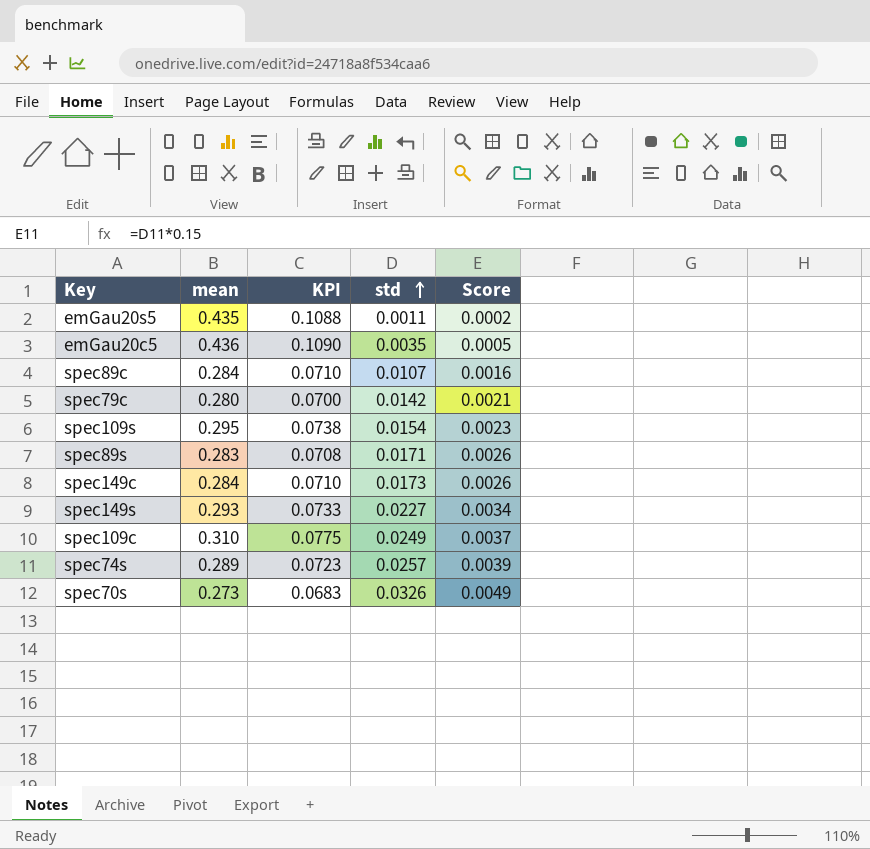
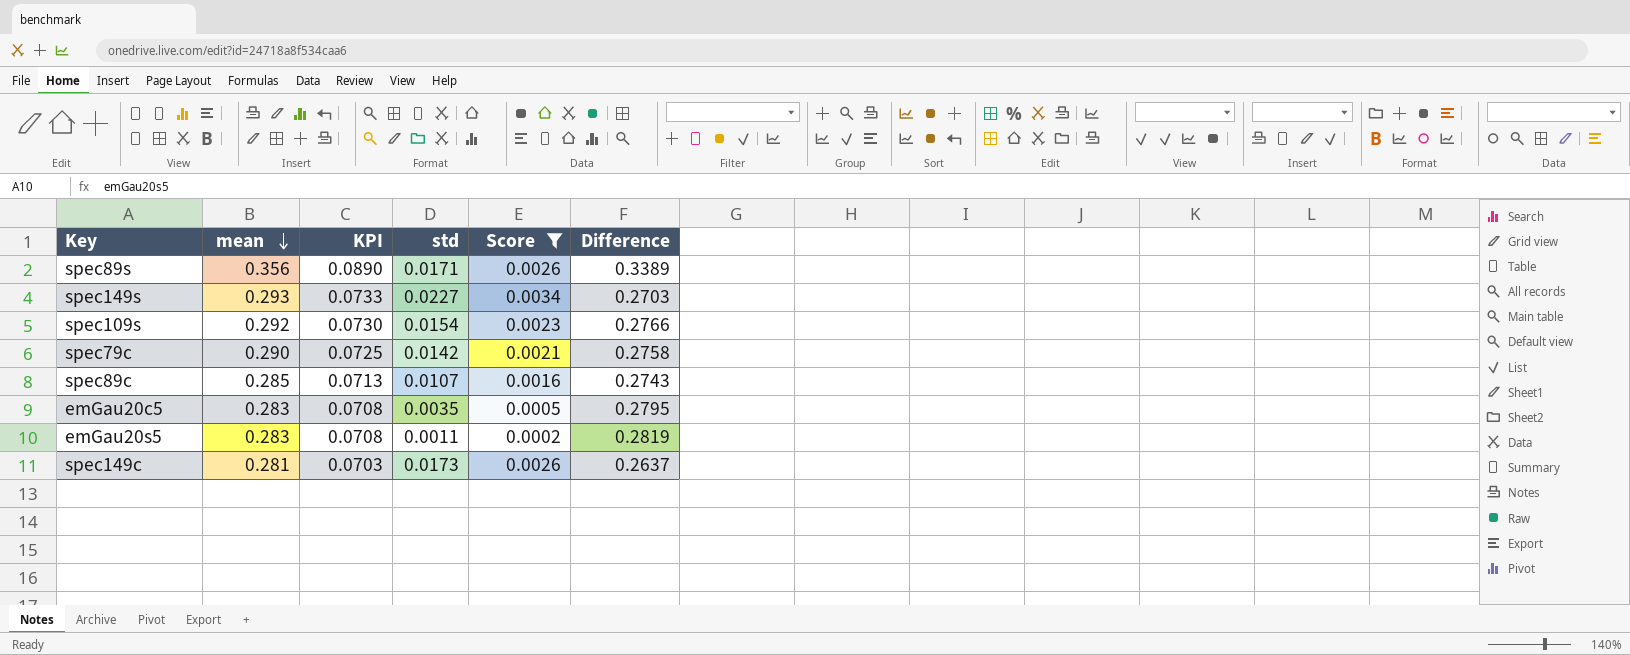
filter: none -> Score <= 0.0034
row order: std ascending -> mean descending
column Difference | formula: none -> [mean] - [std]
spec89s | mean: 0.283 -> 0.356
spec89s | KPI: 0.0708 -> 0.0890
spec109s | mean: 0.295 -> 0.292
spec109s | KPI: 0.0738 -> 0.0730
spec79c | mean: 0.280 -> 0.290
spec79c | KPI: 0.0700 -> 0.0725
spec89c | mean: 0.284 -> 0.285
spec89c | KPI: 0.0710 -> 0.0713
emGau20c5 | mean: 0.436 -> 0.283
emGau20c5 | KPI: 0.1090 -> 0.0708
emGau20s5 | mean: 0.435 -> 0.283
emGau20s5 | KPI: 0.1088 -> 0.0708
spec149c | mean: 0.284 -> 0.281
spec149c | KPI: 0.0710 -> 0.0703

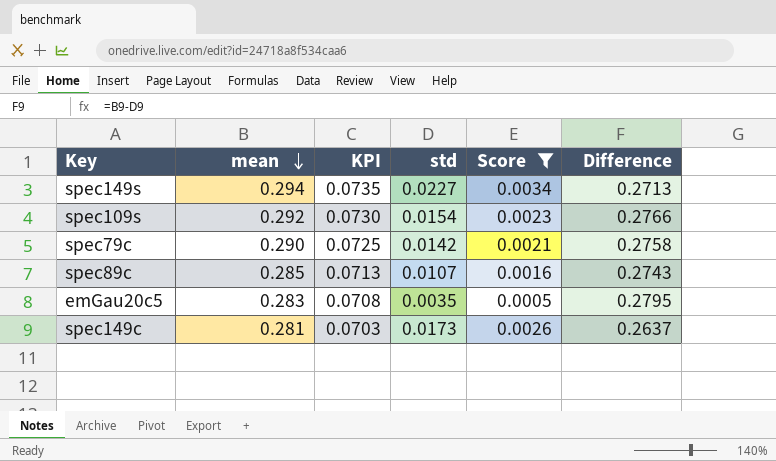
row spec89s: 0.356 | 0.0890 | 0.0171 | 0.0026 | 0.3389 -> none
row emGau20s5: 0.283 | 0.0708 | 0.0011 | 0.0002 | 0.2819 -> none
spec149s | mean: 0.293 -> 0.294
spec149s | KPI: 0.0733 -> 0.0735
spec149s | Difference: 0.2703 -> 0.2713

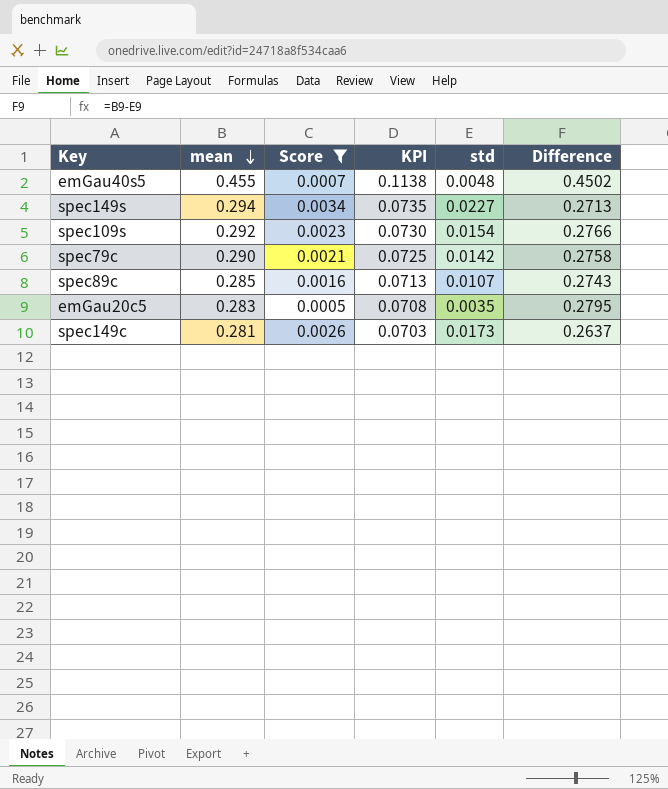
column Score | position: 5 -> 3
row emGau40s5: none -> 0.455 | 0.0007 | 0.1138 | 0.0048 | 0.4502

